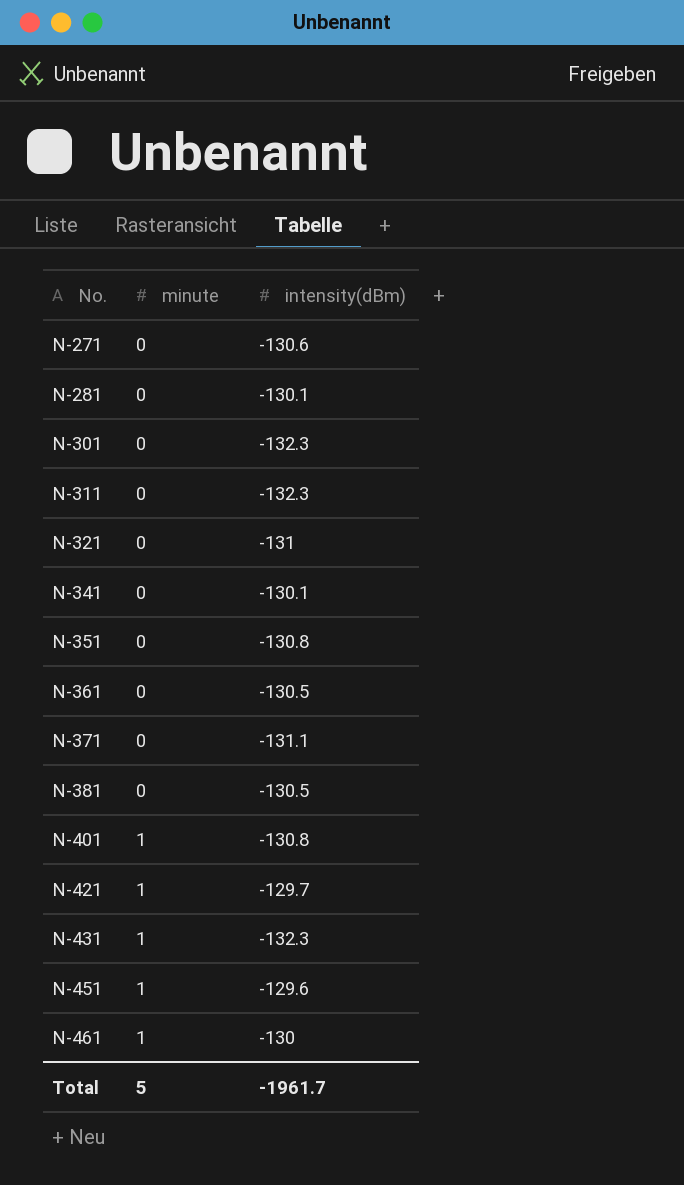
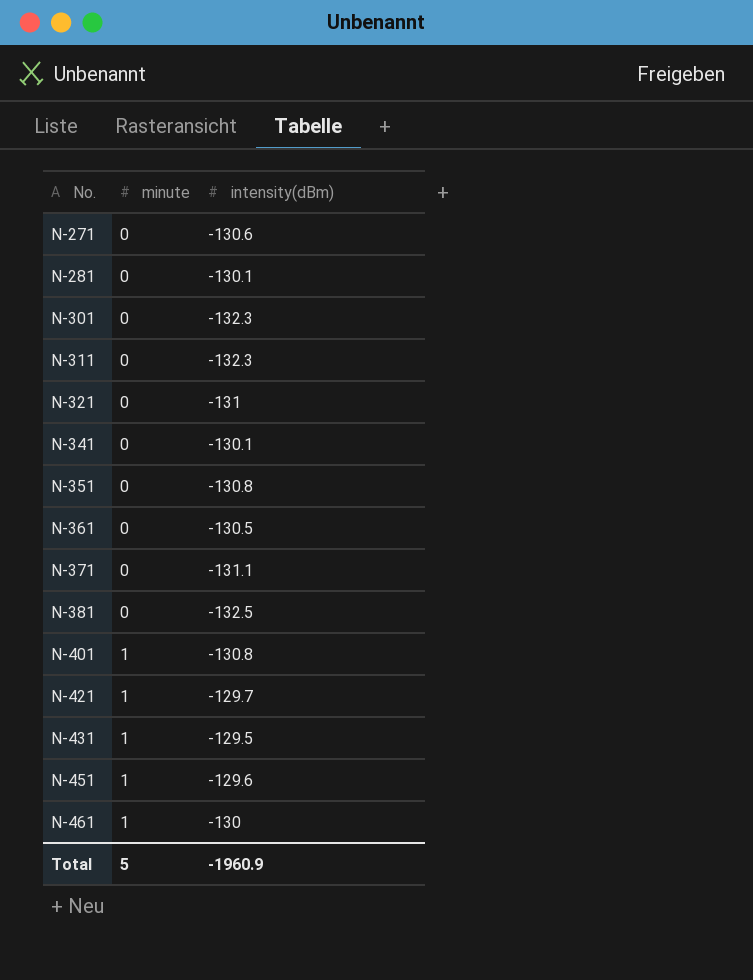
N-381 | intensity(dBm): -130.5 -> -132.5
N-431 | intensity(dBm): -132.3 -> -129.5
Total | intensity(dBm): -1961.7 -> -1960.9

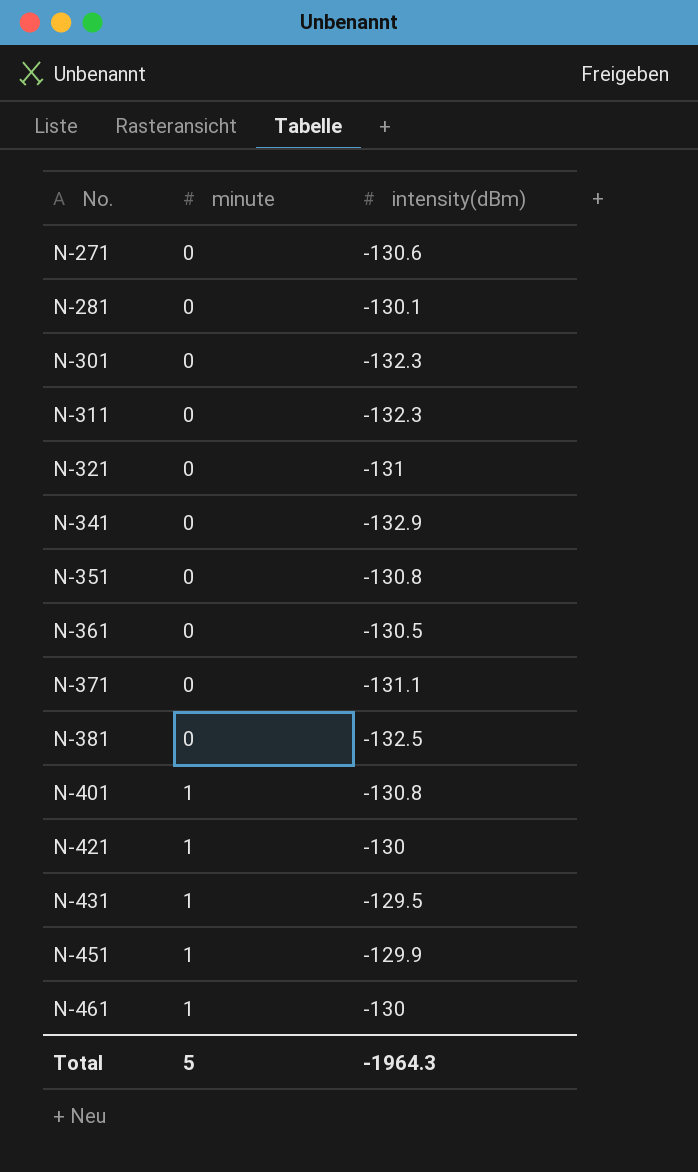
N-341 | intensity(dBm): -130.1 -> -132.9
N-421 | intensity(dBm): -129.7 -> -130
N-451 | intensity(dBm): -129.6 -> -129.9
Total | intensity(dBm): -1960.9 -> -1964.3

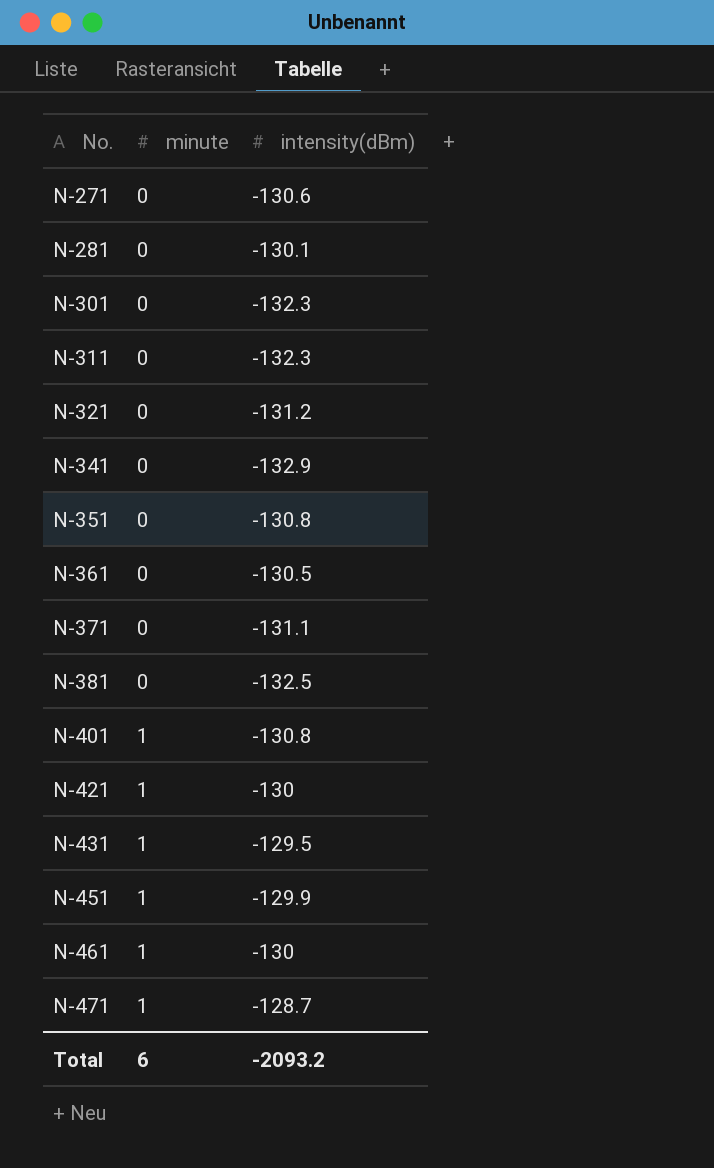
N-321 | intensity(dBm): -131 -> -131.2
row N-471: none -> 1 | -128.7
Total | minute: 5 -> 6
Total | intensity(dBm): -1964.3 -> -2093.2

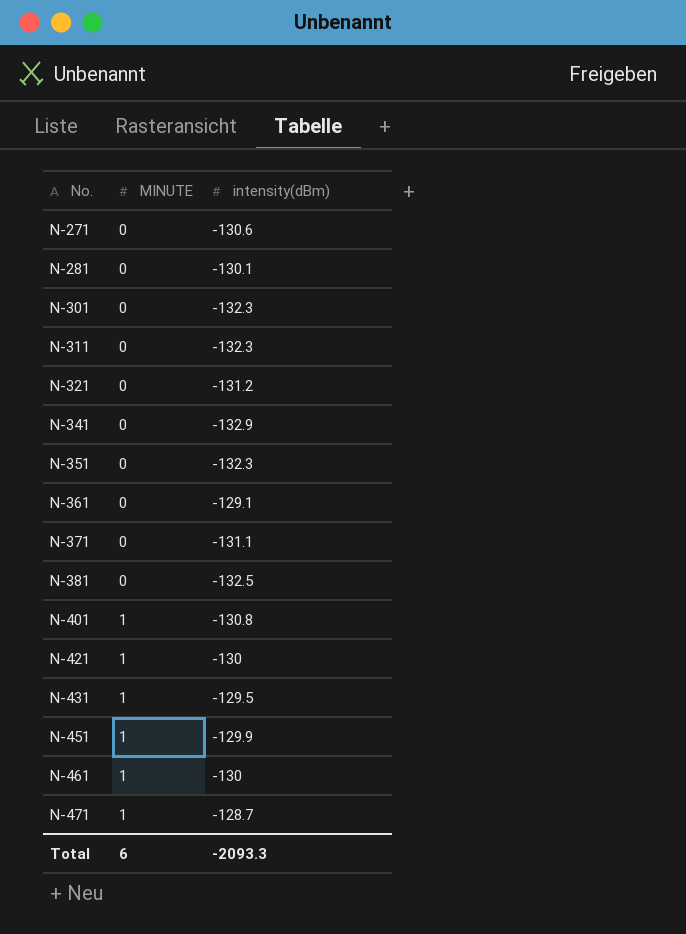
column name: minute -> MINUTE
N-351 | intensity(dBm): -130.8 -> -132.3
N-361 | intensity(dBm): -130.5 -> -129.1
Total | intensity(dBm): -2093.2 -> -2093.3

